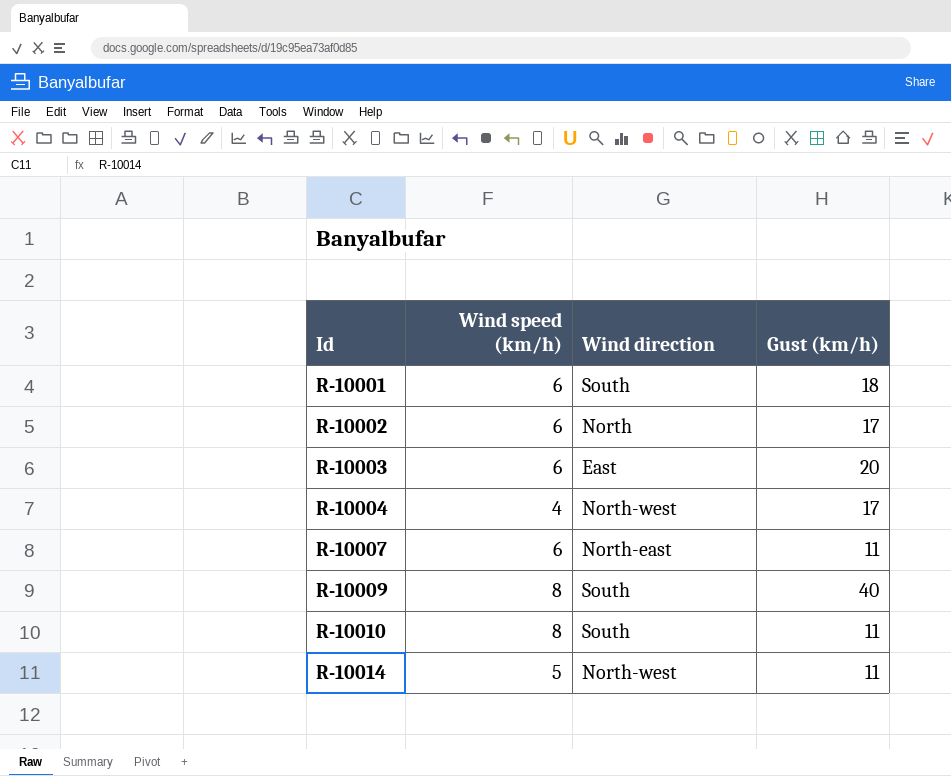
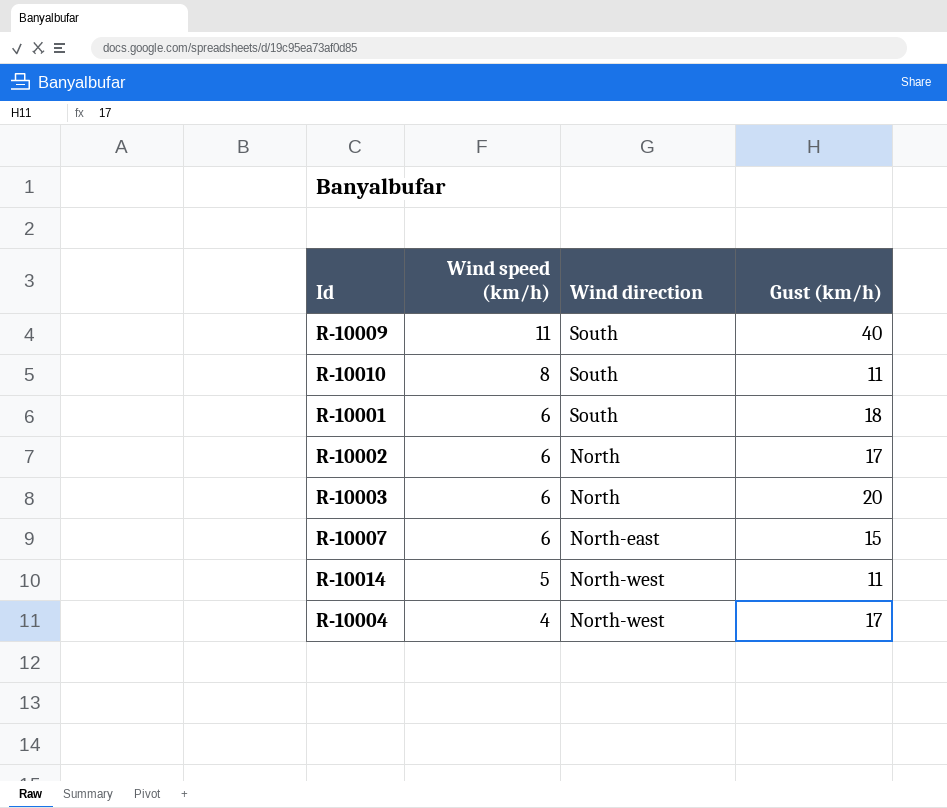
row order: Id ascending -> Wind speed (km/h) descending
R-10009 | Wind speed (km/h): 8 -> 11
R-10003 | Wind direction: East -> North
R-10007 | Gust (km/h): 11 -> 15

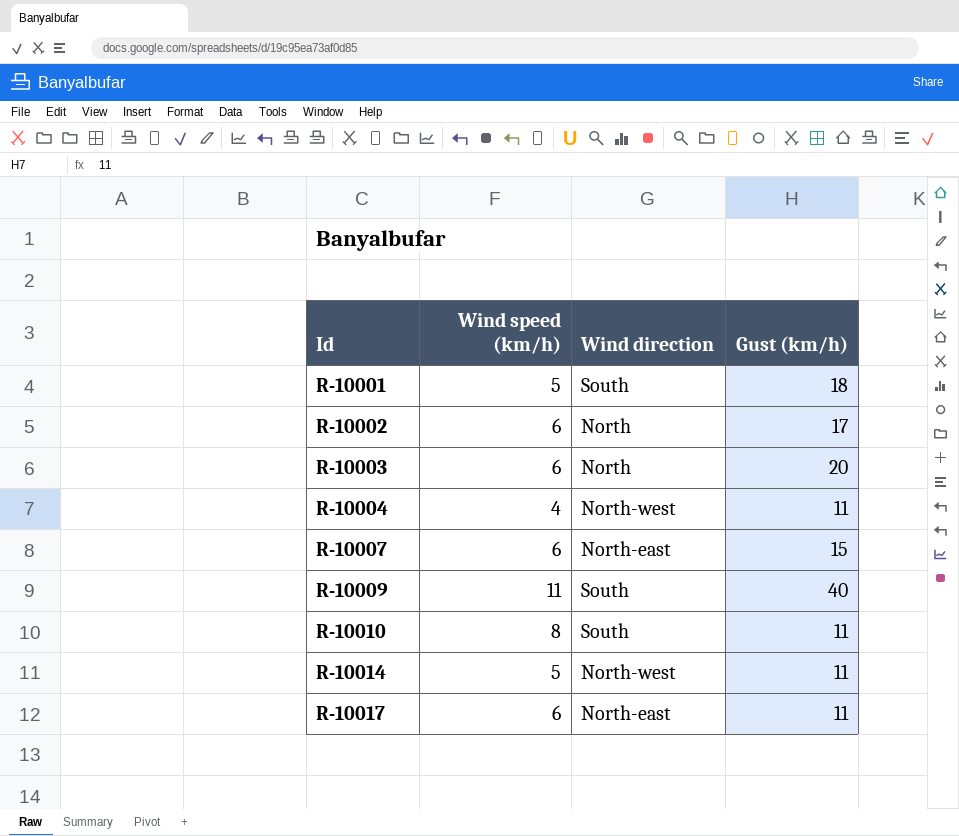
row order: Wind speed (km/h) descending -> Id ascending
R-10001 | Wind speed (km/h): 6 -> 5
R-10004 | Gust (km/h): 17 -> 11
row R-10017: none -> 6 | North-east | 11

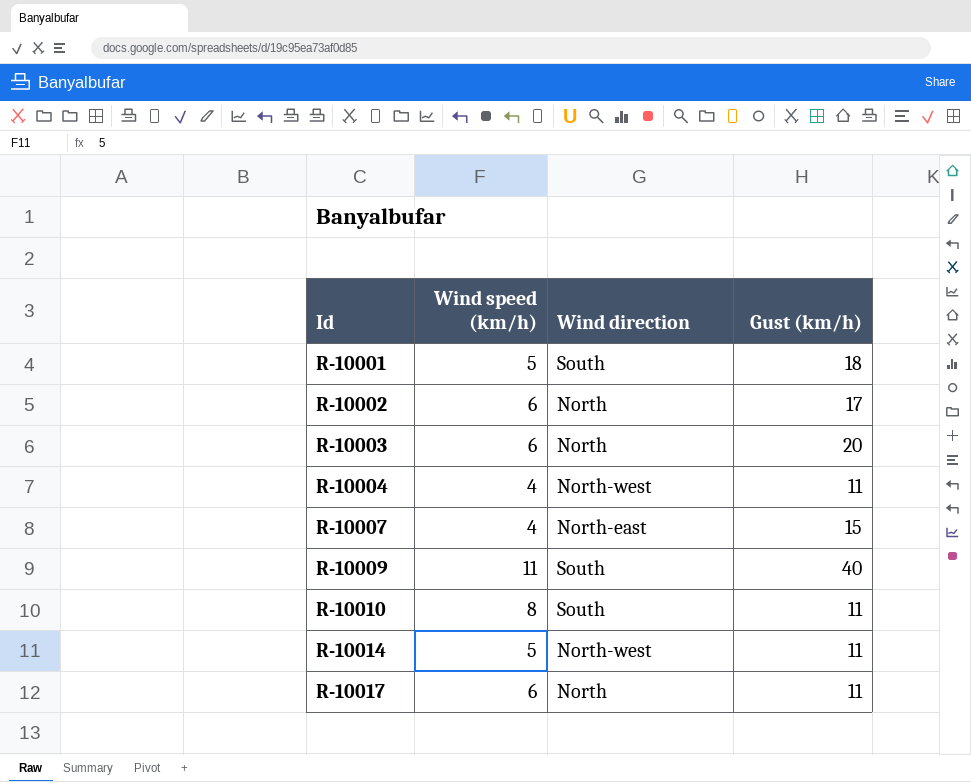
R-10007 | Wind speed (km/h): 6 -> 4
R-10017 | Wind direction: North-east -> North

